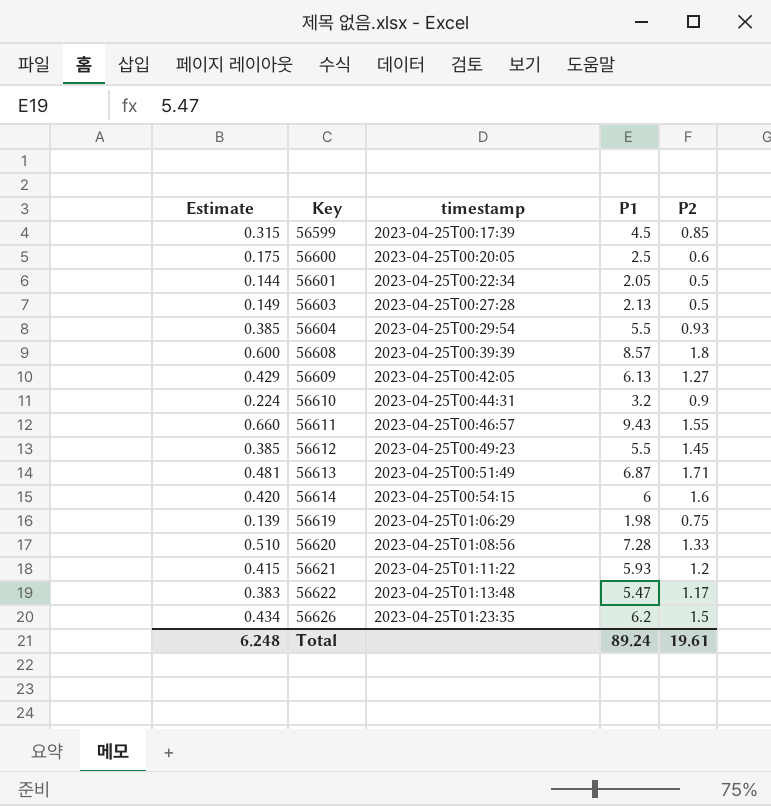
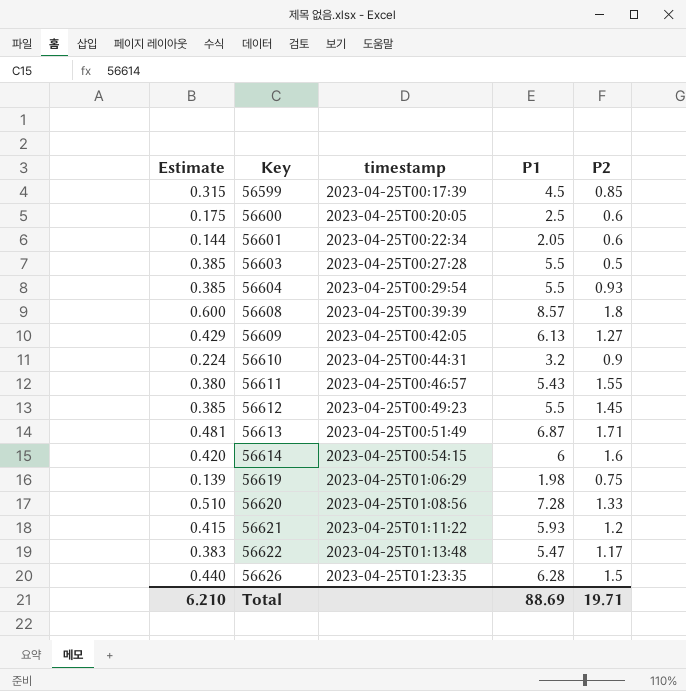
56601 | P2: 0.5 -> 0.6
56603 | Estimate: 0.149 -> 0.385
56603 | P1: 2.13 -> 5.5
56611 | Estimate: 0.660 -> 0.380
56611 | P1: 9.43 -> 5.43
56626 | Estimate: 0.434 -> 0.440
56626 | P1: 6.2 -> 6.28
Total | Estimate: 6.248 -> 6.210
Total | P1: 89.24 -> 88.69
Total | P2: 19.61 -> 19.71

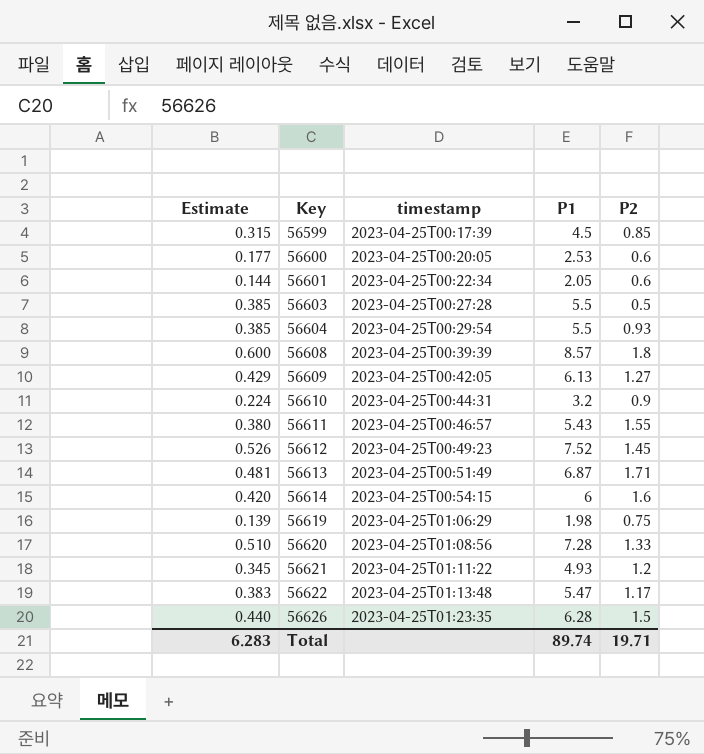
56600 | Estimate: 0.175 -> 0.177
56600 | P1: 2.5 -> 2.53
56612 | Estimate: 0.385 -> 0.526
56612 | P1: 5.5 -> 7.52
56621 | Estimate: 0.415 -> 0.345
56621 | P1: 5.93 -> 4.93
Total | Estimate: 6.210 -> 6.283
Total | P1: 88.69 -> 89.74

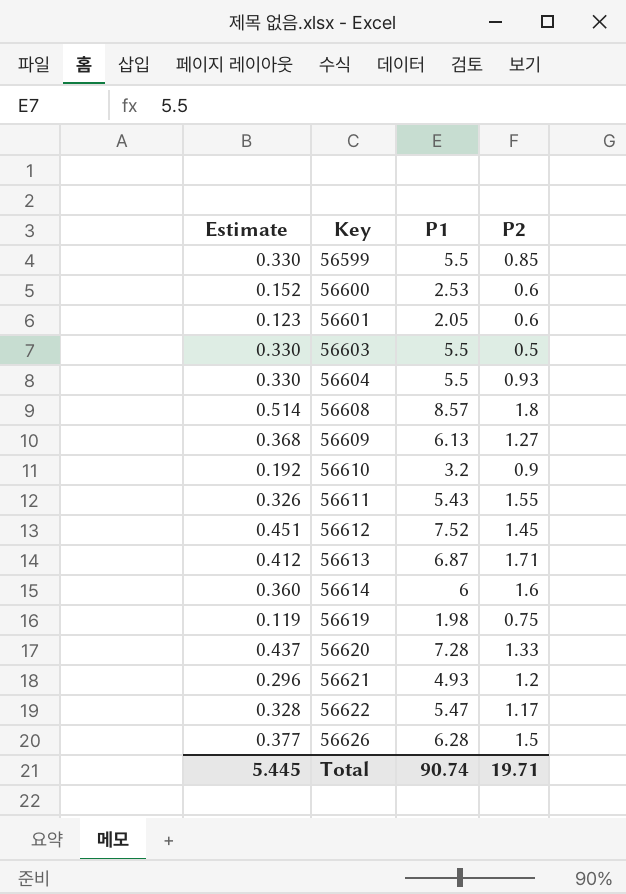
column timestamp | position: 3 -> none
column Estimate | formula: [P1] * 0.07 -> [P1] * 0.06
56599 | P1: 4.5 -> 5.5
Total | Estimate: 6.283 -> 5.445
Total | P1: 89.74 -> 90.74

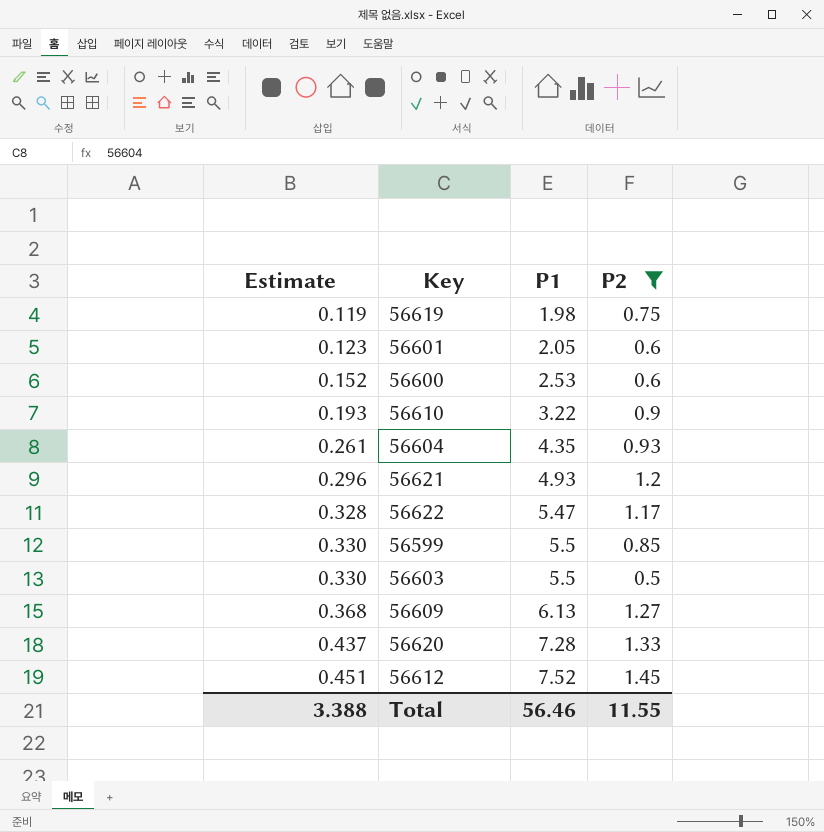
filter: none -> P2 <= 1.45
row order: Key ascending -> Estimate ascending
56610 | Estimate: 0.192 -> 0.193
56610 | P1: 3.2 -> 3.22
56604 | Estimate: 0.330 -> 0.261
56604 | P1: 5.5 -> 4.35
Total | Estimate: 5.445 -> 3.388
Total | P1: 90.74 -> 56.46
Total | P2: 19.71 -> 11.55

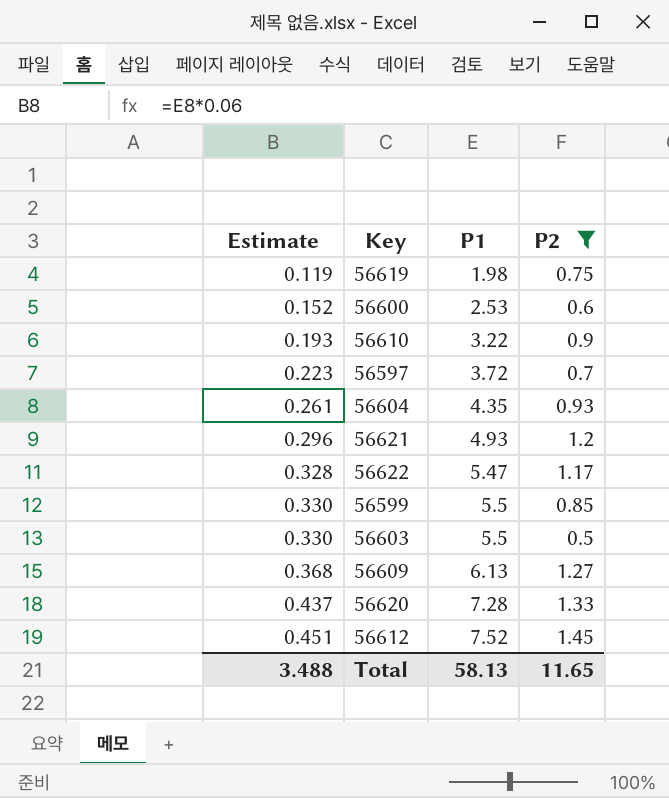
row 56601: 0.123 | 2.05 | 0.6 -> none
row 56597: none -> 0.223 | 3.72 | 0.7
Total | Estimate: 3.388 -> 3.488
Total | P1: 56.46 -> 58.13
Total | P2: 11.55 -> 11.65

